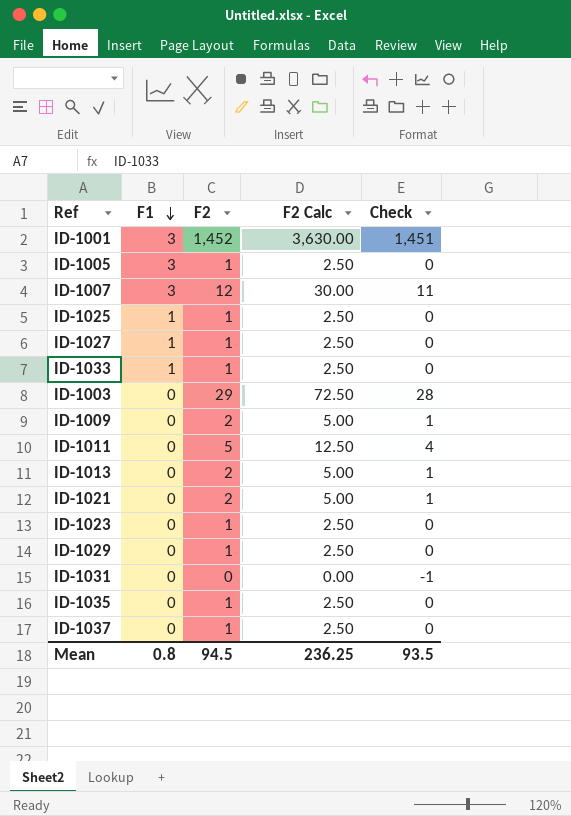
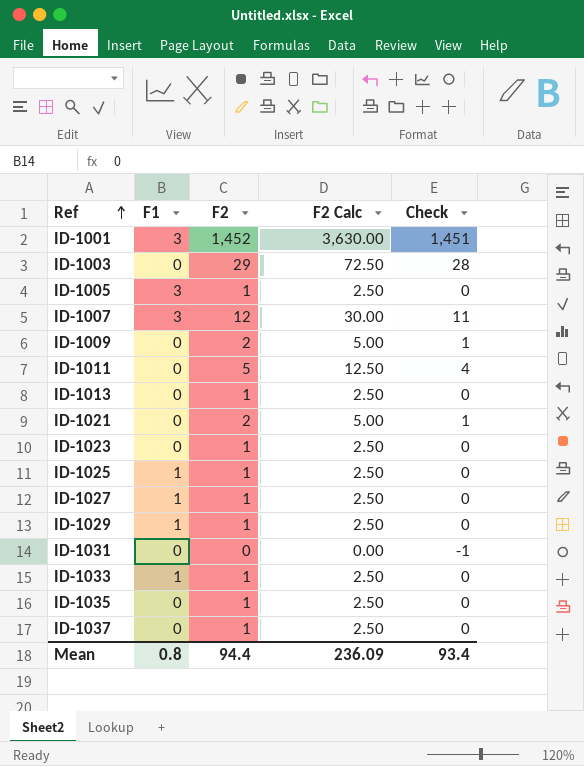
row order: F1 descending -> Ref ascending
ID-1013 | F2: 2 -> 1
ID-1013 | F2 Calc: 5.00 -> 2.50
ID-1013 | Check: 1 -> 0
ID-1029 | F1: 0 -> 1
Mean | F2: 94.5 -> 94.4
Mean | F2 Calc: 236.25 -> 236.09
Mean | Check: 93.5 -> 93.4

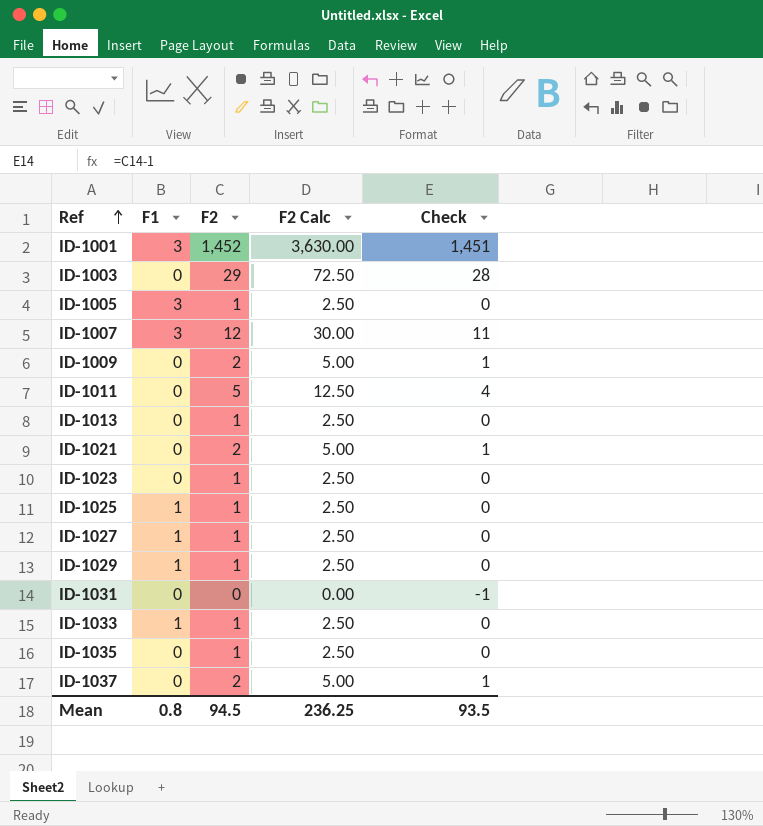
ID-1037 | F2: 1 -> 2
ID-1037 | F2 Calc: 2.50 -> 5.00
ID-1037 | Check: 0 -> 1
Mean | F2: 94.4 -> 94.5
Mean | F2 Calc: 236.09 -> 236.25
Mean | Check: 93.4 -> 93.5

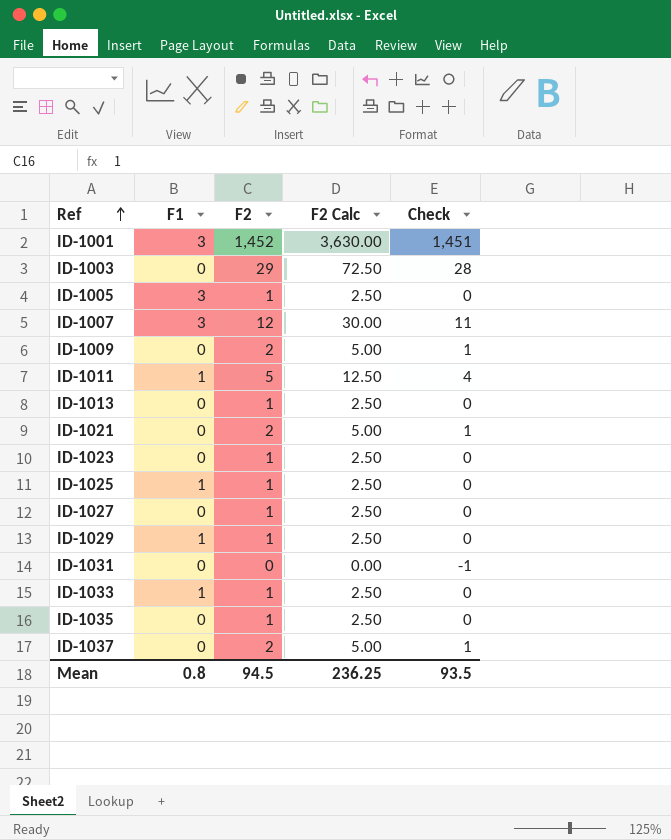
ID-1011 | F1: 0 -> 1
ID-1027 | F1: 1 -> 0

